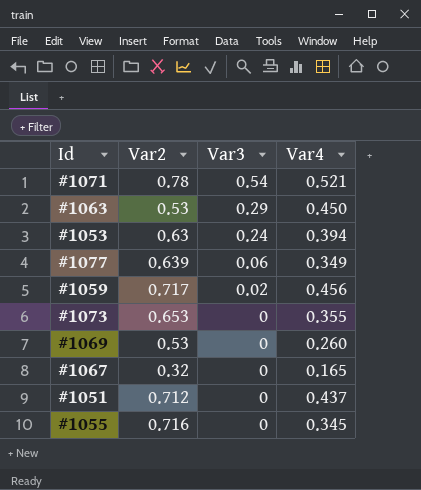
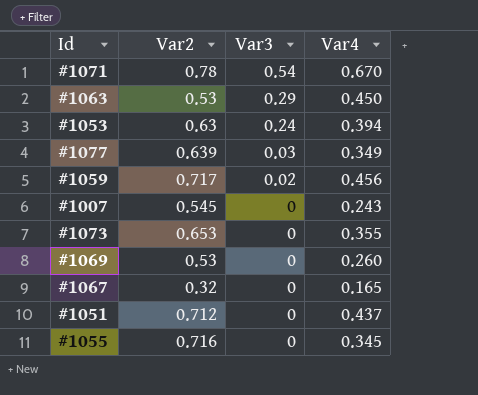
#1071 | Var4: 0.521 -> 0.670
#1077 | Var3: 0.06 -> 0.03
row #1007: none -> 0.545 | 0 | 0.243

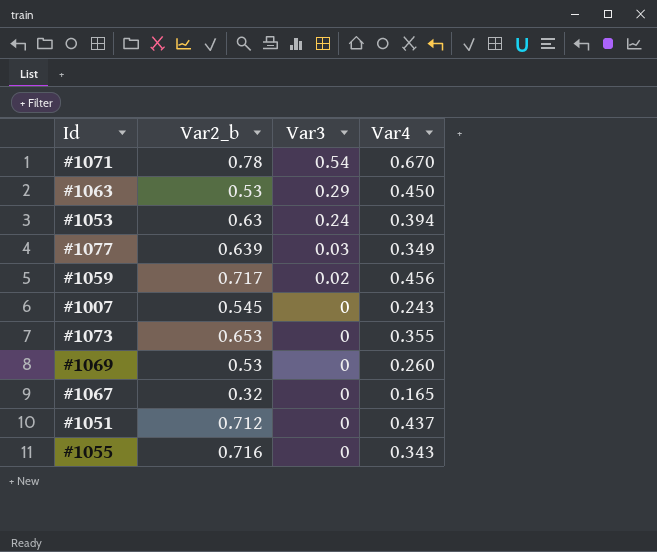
column name: Var2 -> Var2_b
#1055 | Var4: 0.345 -> 0.343

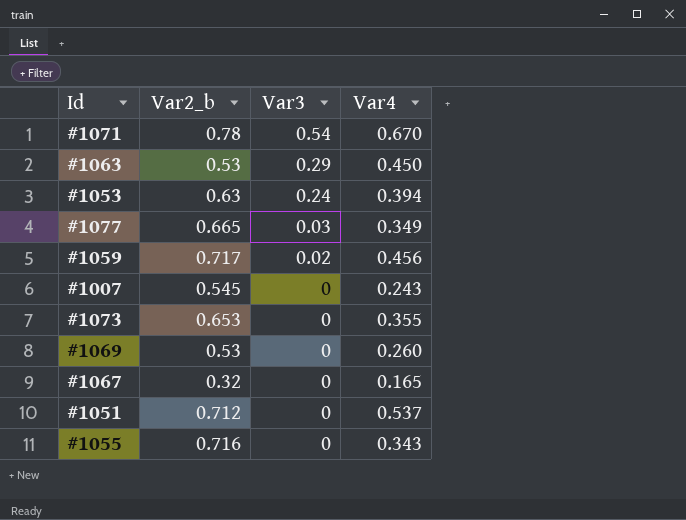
#1077 | Var2_b: 0.639 -> 0.665
#1051 | Var4: 0.437 -> 0.537

